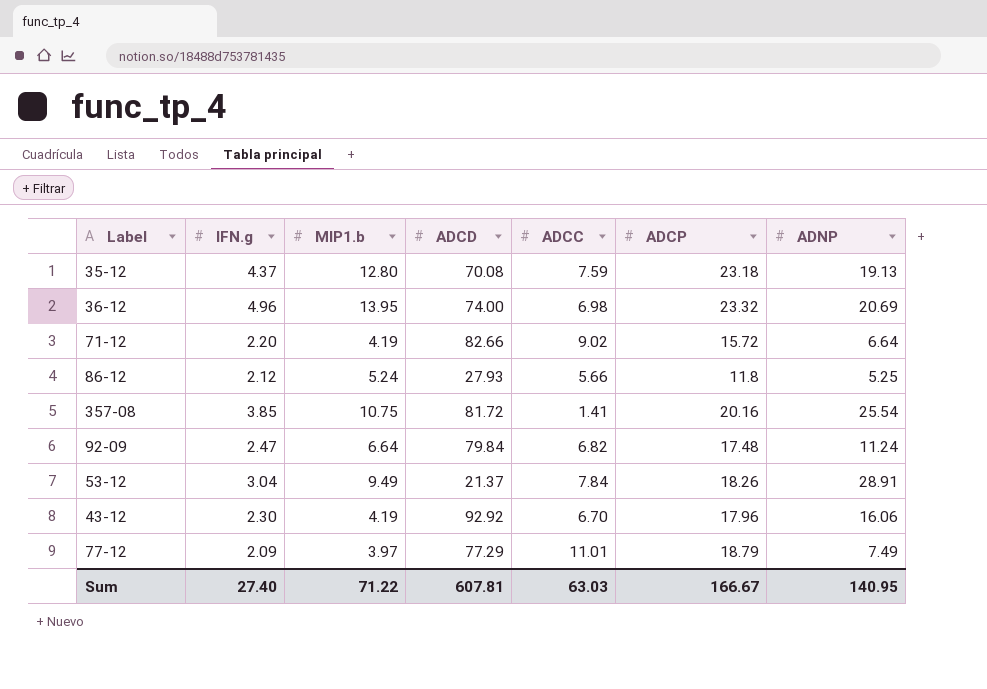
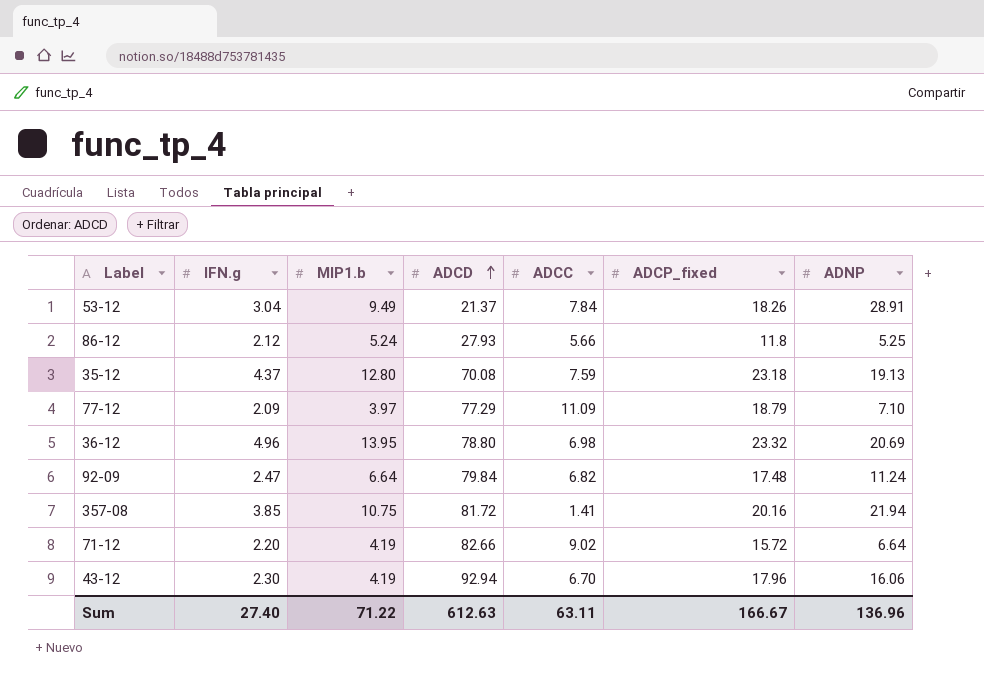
row order: none -> ADCD ascending
column name: ADCP -> ADCP_fixed
77-12 | ADCC: 11.01 -> 11.09
77-12 | ADNP: 7.49 -> 7.10
36-12 | ADCD: 74.00 -> 78.80
357-08 | ADNP: 25.54 -> 21.94
43-12 | ADCD: 92.92 -> 92.94
Sum | ADCD: 607.81 -> 612.63
Sum | ADCC: 63.03 -> 63.11
Sum | ADNP: 140.95 -> 136.96

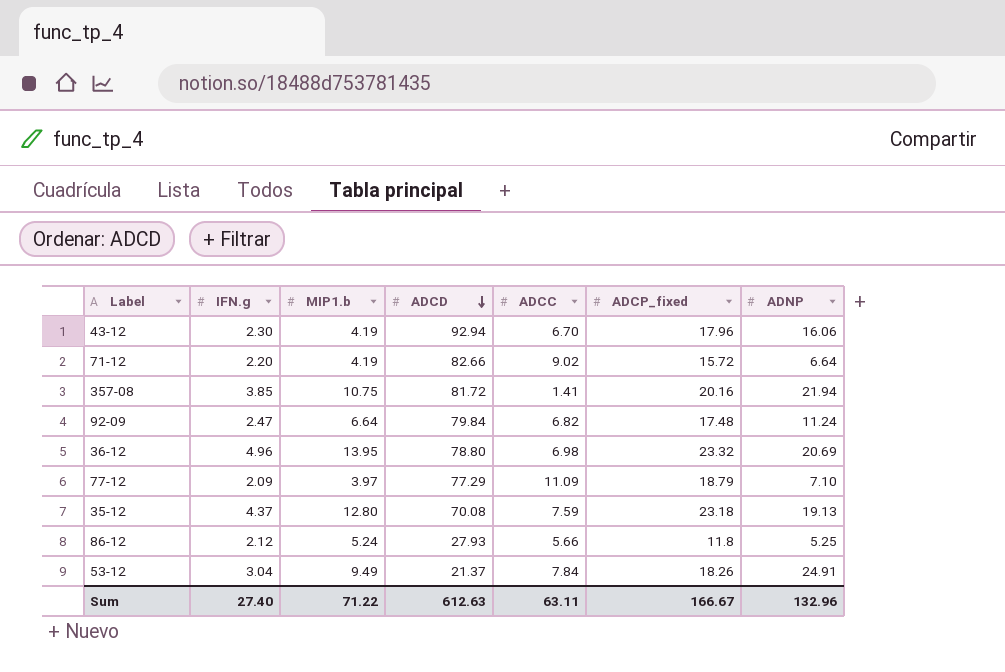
row order: ADCD ascending -> ADCD descending
53-12 | ADNP: 28.91 -> 24.91
Sum | ADNP: 136.96 -> 132.96

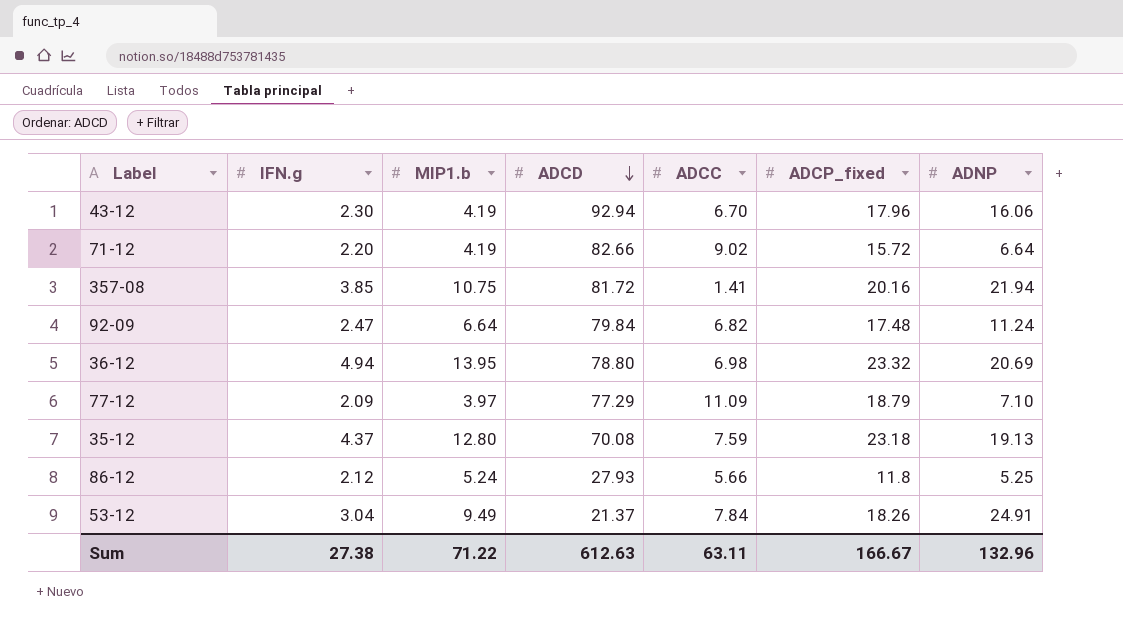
36-12 | IFN.g: 4.96 -> 4.94
Sum | IFN.g: 27.40 -> 27.38

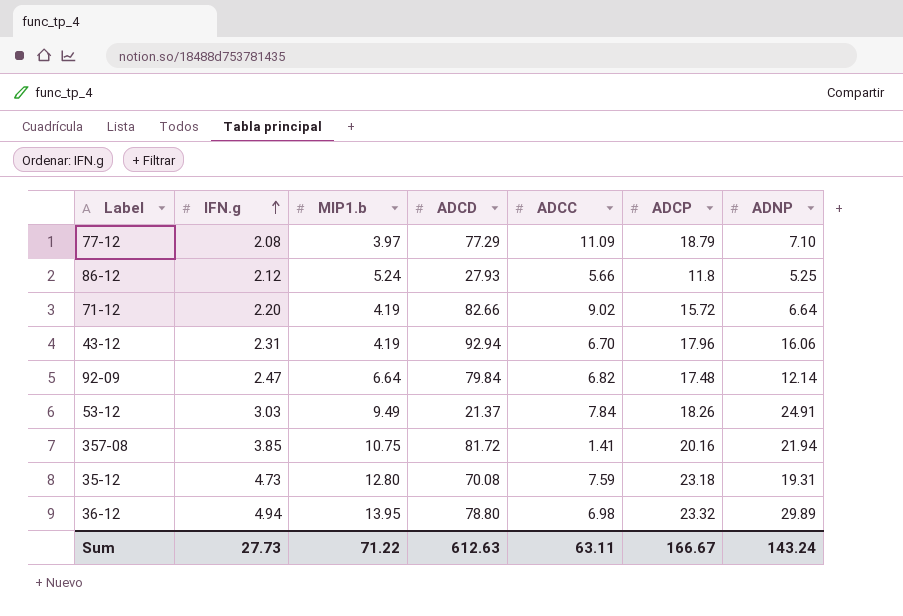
row order: ADCD descending -> IFN.g ascending
column name: ADCP_fixed -> ADCP
77-12 | IFN.g: 2.09 -> 2.08
43-12 | IFN.g: 2.30 -> 2.31
92-09 | ADNP: 11.24 -> 12.14
53-12 | IFN.g: 3.04 -> 3.03
35-12 | IFN.g: 4.37 -> 4.73
35-12 | ADNP: 19.13 -> 19.31
36-12 | ADNP: 20.69 -> 29.89
Sum | IFN.g: 27.38 -> 27.73
Sum | ADNP: 132.96 -> 143.24

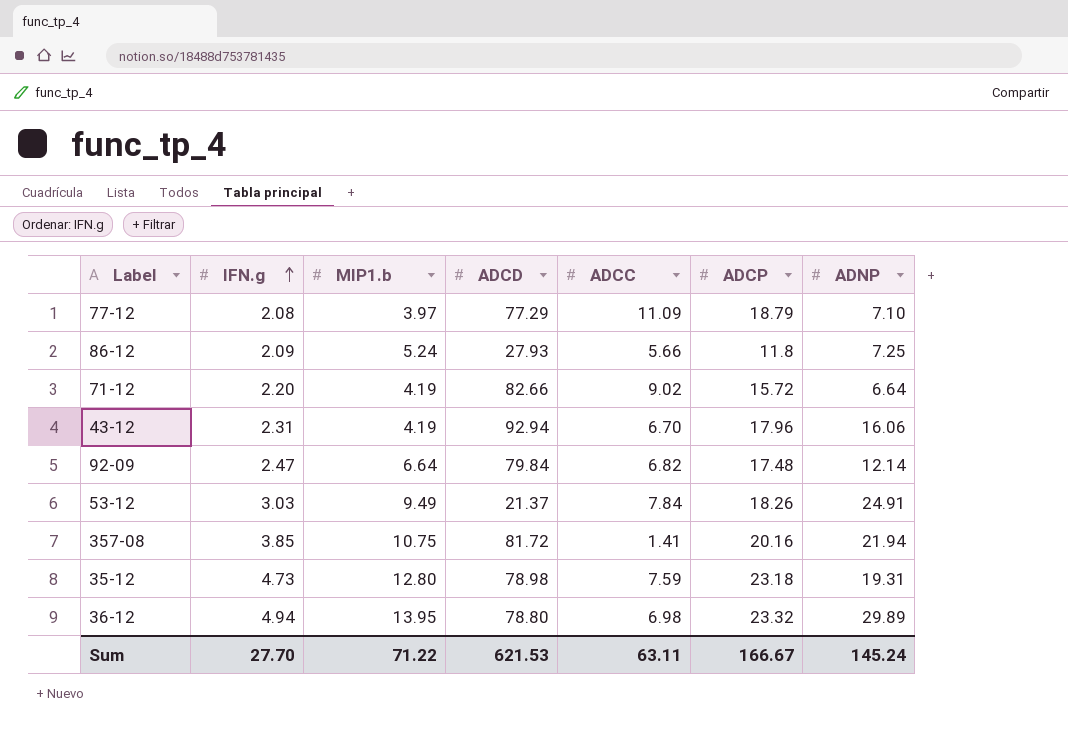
86-12 | IFN.g: 2.12 -> 2.09
86-12 | ADNP: 5.25 -> 7.25
35-12 | ADCD: 70.08 -> 78.98
Sum | IFN.g: 27.73 -> 27.70
Sum | ADCD: 612.63 -> 621.53
Sum | ADNP: 143.24 -> 145.24

